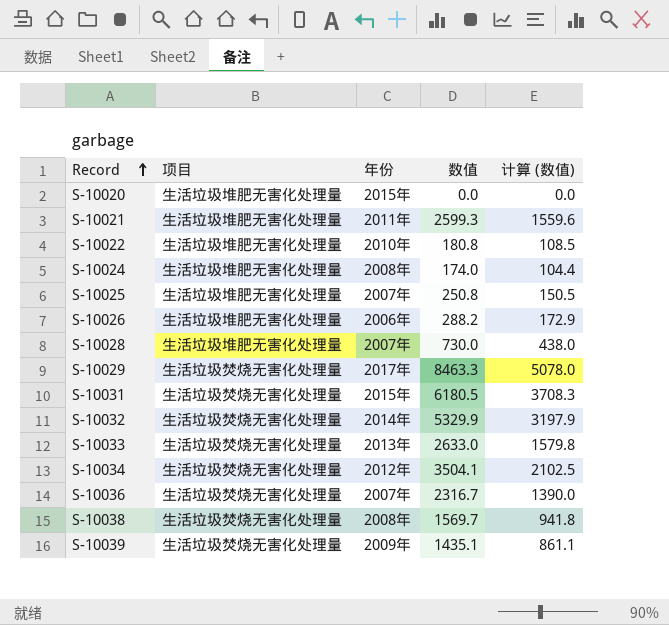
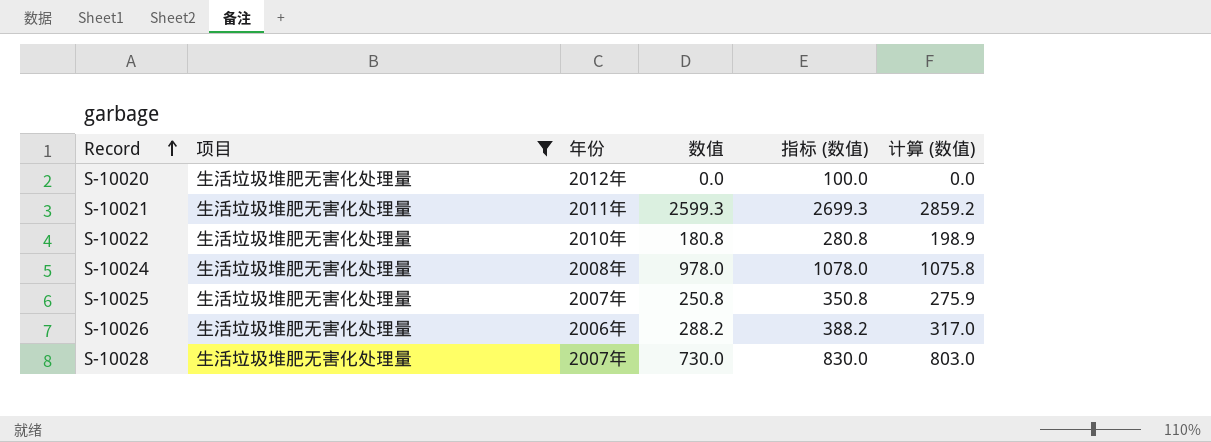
filter: none -> 项目 = 生活垃圾堆肥无害化处理量
column 指标 (数值) | formula: none -> [数值] + 100
column 计算 (数值) | formula: [数值] * 0.6 -> [数值] * 1.1
S-10020 | 年份: 2015年 -> 2012年
S-10024 | 数值: 174.0 -> 978.0

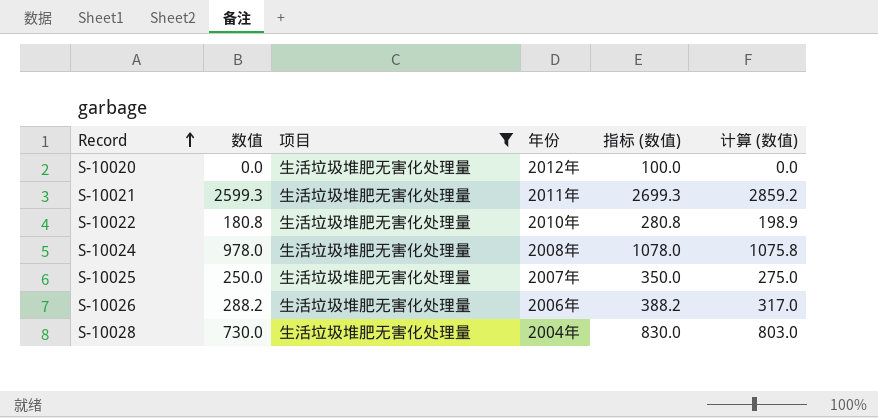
column 数值 | position: 4 -> 2
S-10025 | 数值: 250.8 -> 250.0
S-10025 | 指标 (数值): 350.8 -> 350.0
S-10025 | 计算 (数值): 275.9 -> 275.0
S-10028 | 年份: 2007年 -> 2004年

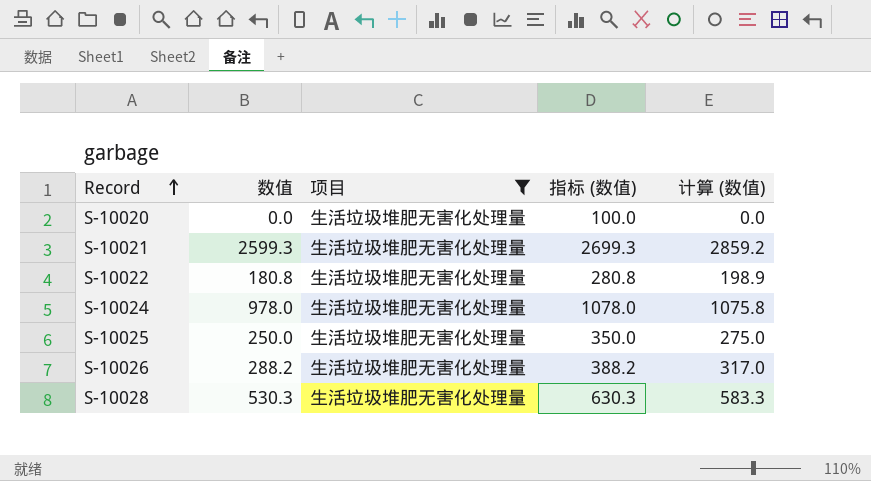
column 年份 | position: 4 -> none
S-10028 | 数值: 730.0 -> 530.3
S-10028 | 指标 (数值): 830.0 -> 630.3
S-10028 | 计算 (数值): 803.0 -> 583.3

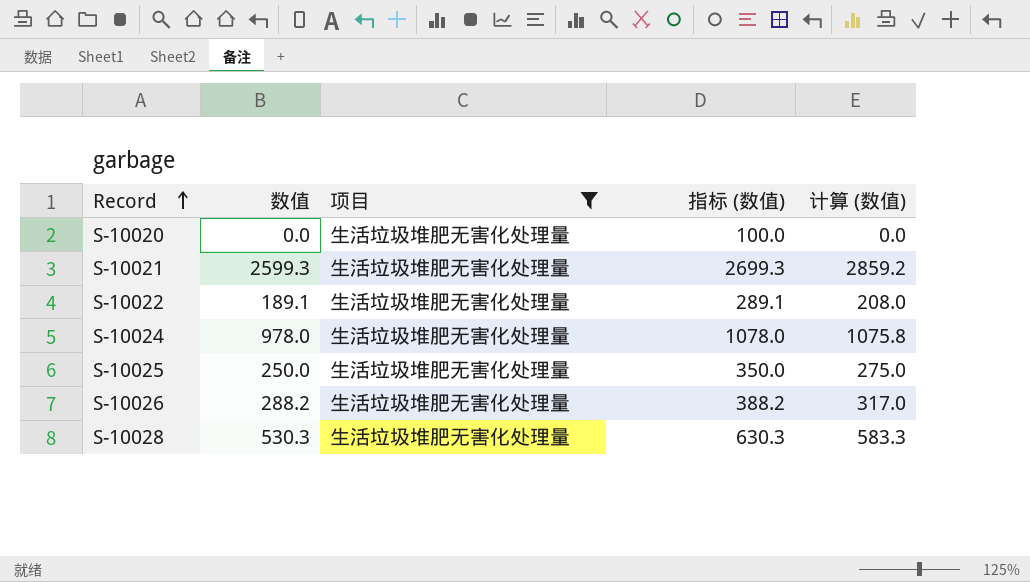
S-10022 | 数值: 180.8 -> 189.1
S-10022 | 指标 (数值): 280.8 -> 289.1
S-10022 | 计算 (数值): 198.9 -> 208.0

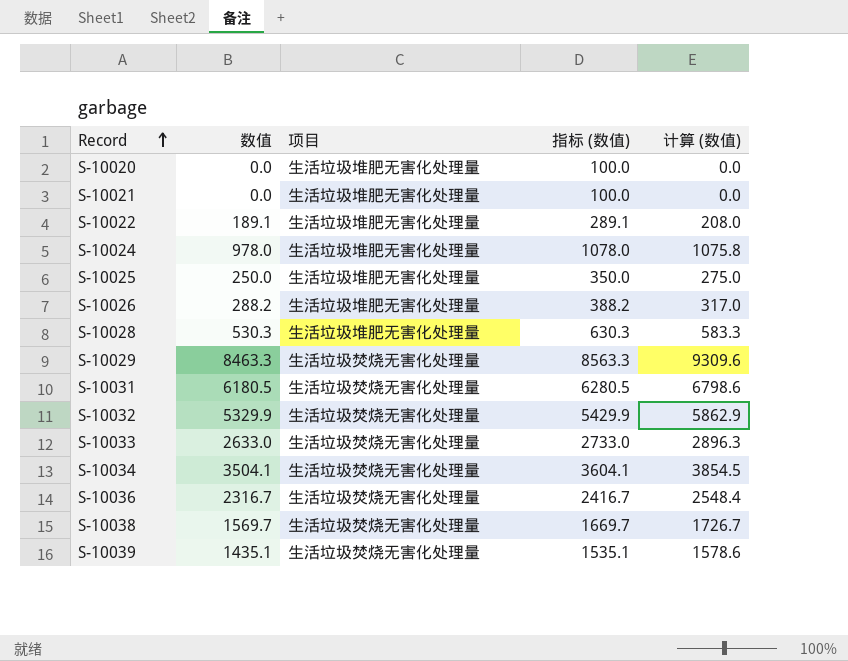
filter: 项目 = 生活垃圾堆肥无害化处理量 -> none
S-10021 | 数值: 2599.3 -> 0.0
S-10021 | 指标 (数值): 2699.3 -> 100.0
S-10021 | 计算 (数值): 2859.2 -> 0.0

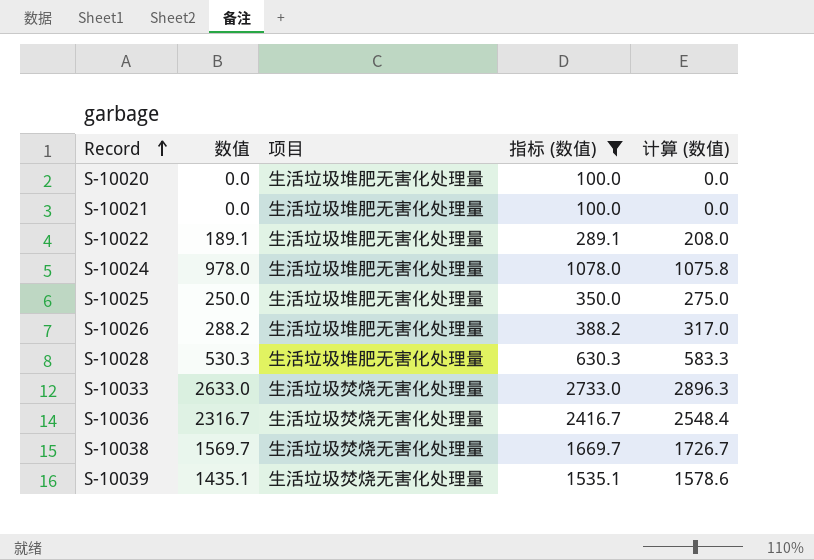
filter: none -> 指标 (数值) <= 2733.0

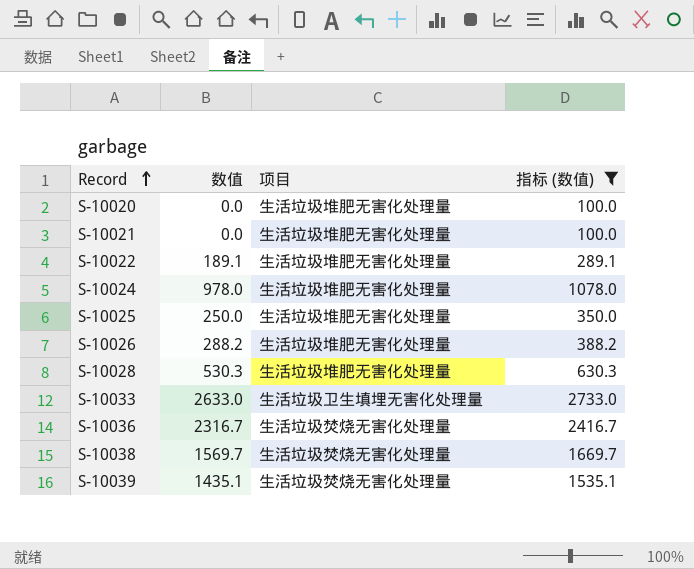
column 计算 (数值) | formula: [数值] * 1.1 -> none
S-10033 | 项目: 生活垃圾焚烧无害化处理量 -> 生活垃圾卫生填埋无害化处理量

